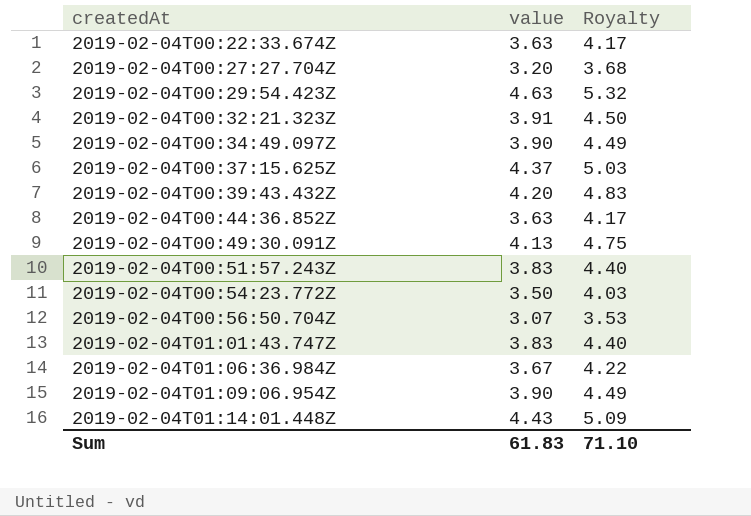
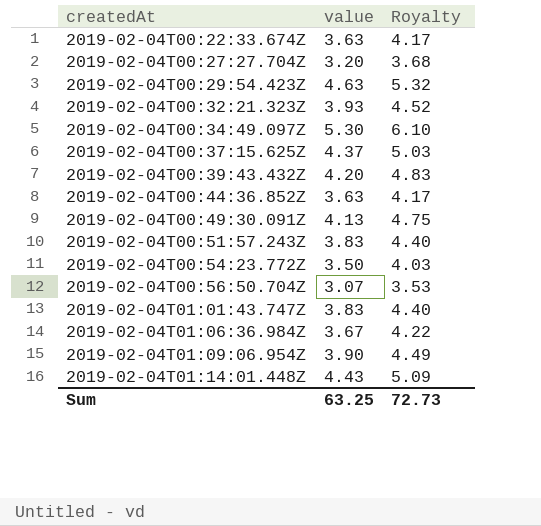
2019-02-04T00:32:21.323Z | value: 3.91 -> 3.93
2019-02-04T00:32:21.323Z | Royalty: 4.50 -> 4.52
2019-02-04T00:34:49.097Z | value: 3.90 -> 5.30
2019-02-04T00:34:49.097Z | Royalty: 4.49 -> 6.10
Sum | value: 61.83 -> 63.25
Sum | Royalty: 71.10 -> 72.73

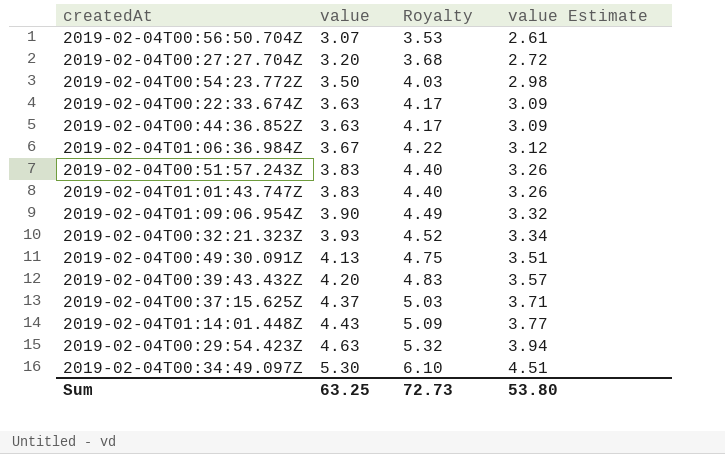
row order: createdAt ascending -> value ascending
column value Estimate | formula: none -> [value] * 0.85

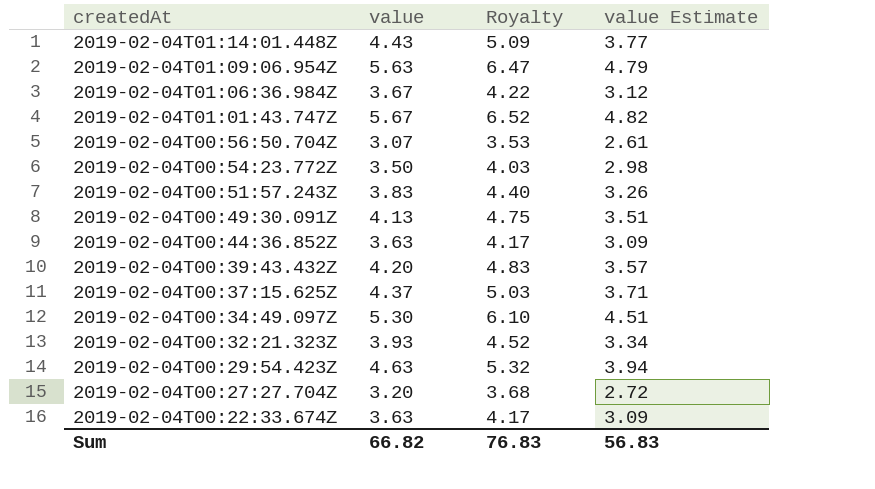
row order: value ascending -> createdAt descending
2019-02-04T01:09:06.954Z | value: 3.90 -> 5.63
2019-02-04T01:09:06.954Z | Royalty: 4.49 -> 6.47
2019-02-04T01:09:06.954Z | value Estimate: 3.32 -> 4.79
2019-02-04T01:01:43.747Z | value: 3.83 -> 5.67
2019-02-04T01:01:43.747Z | Royalty: 4.40 -> 6.52
2019-02-04T01:01:43.747Z | value Estimate: 3.26 -> 4.82
Sum | value: 63.25 -> 66.82
Sum | Royalty: 72.73 -> 76.83
Sum | value Estimate: 53.80 -> 56.83

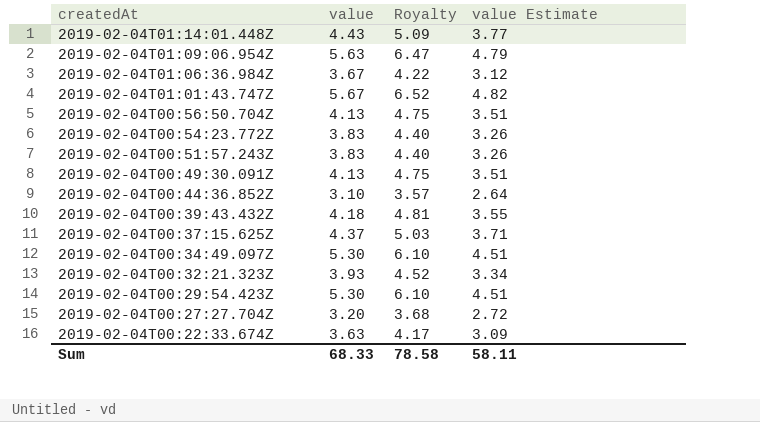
2019-02-04T00:56:50.704Z | value: 3.07 -> 4.13
2019-02-04T00:56:50.704Z | Royalty: 3.53 -> 4.75
2019-02-04T00:56:50.704Z | value Estimate: 2.61 -> 3.51
2019-02-04T00:54:23.772Z | value: 3.50 -> 3.83
2019-02-04T00:54:23.772Z | Royalty: 4.03 -> 4.40
2019-02-04T00:54:23.772Z | value Estimate: 2.98 -> 3.26
2019-02-04T00:44:36.852Z | value: 3.63 -> 3.10
2019-02-04T00:44:36.852Z | Royalty: 4.17 -> 3.57
2019-02-04T00:44:36.852Z | value Estimate: 3.09 -> 2.64
2019-02-04T00:39:43.432Z | value: 4.20 -> 4.18
2019-02-04T00:39:43.432Z | Royalty: 4.83 -> 4.81
2019-02-04T00:39:43.432Z | value Estimate: 3.57 -> 3.55
2019-02-04T00:29:54.423Z | value: 4.63 -> 5.30
2019-02-04T00:29:54.423Z | Royalty: 5.32 -> 6.10
2019-02-04T00:29:54.423Z | value Estimate: 3.94 -> 4.51
Sum | value: 66.82 -> 68.33
Sum | Royalty: 76.83 -> 78.58
Sum | value Estimate: 56.83 -> 58.11

